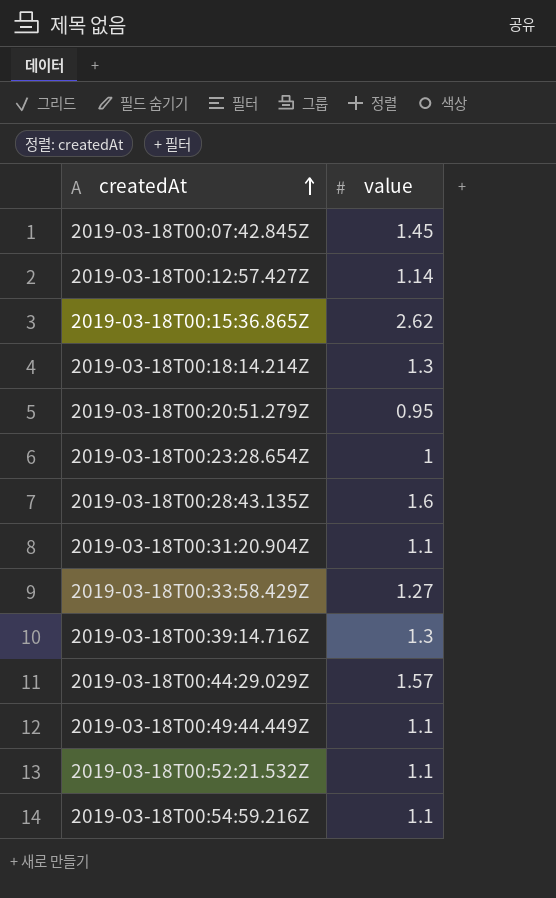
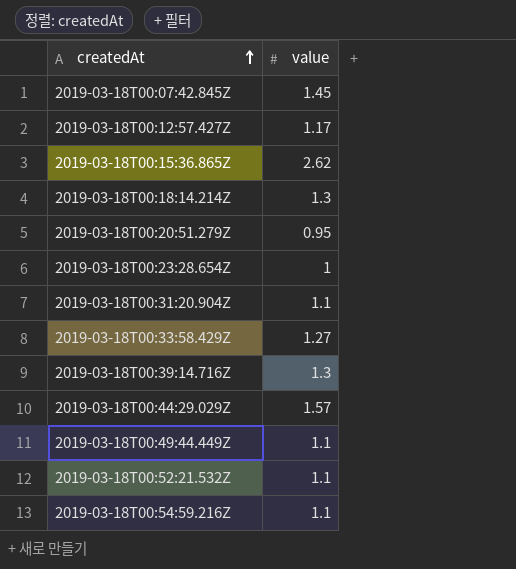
row 2019-03-18T00:28:43.135Z: 1.6 -> none
2019-03-18T00:12:57.427Z | value: 1.14 -> 1.17

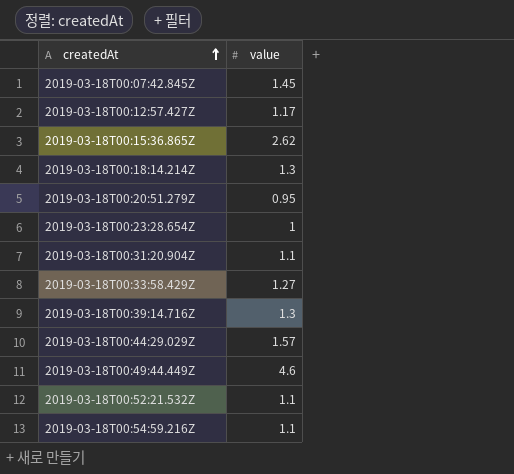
2019-03-18T00:49:44.449Z | value: 1.1 -> 4.6

